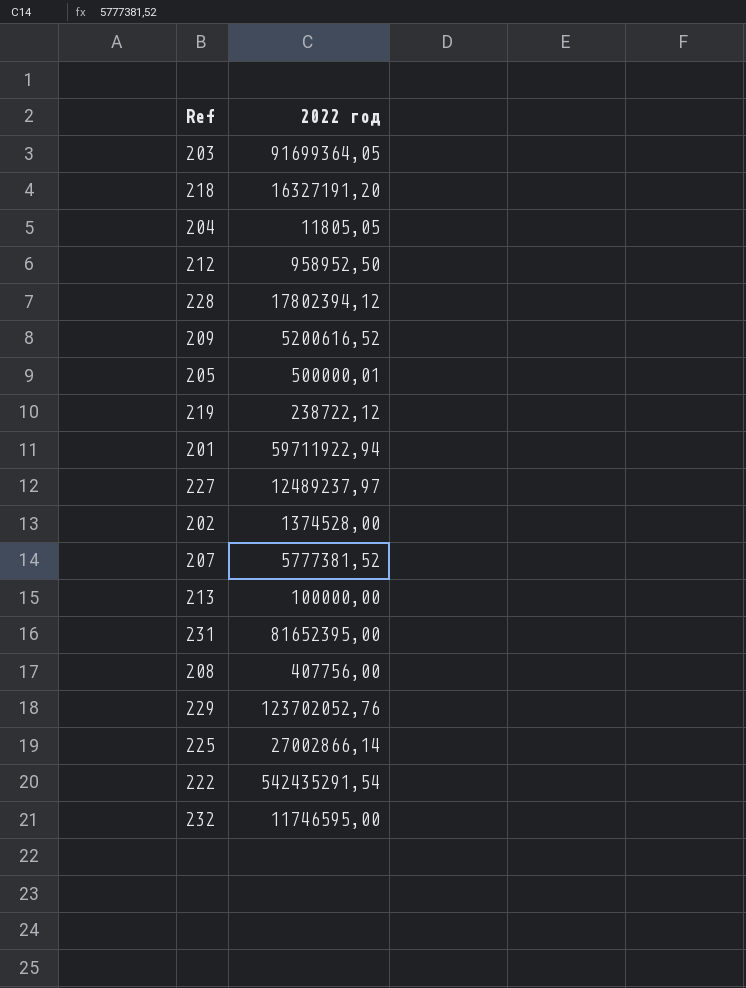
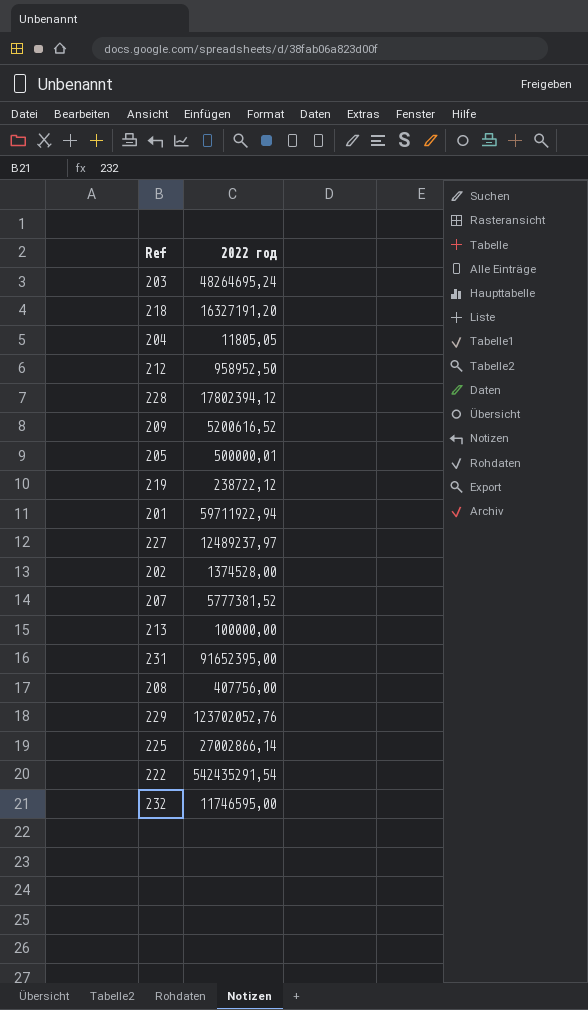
203 | 2022 год: 91699364,05 -> 48264695,24
231 | 2022 год: 81652395,00 -> 91652395,00

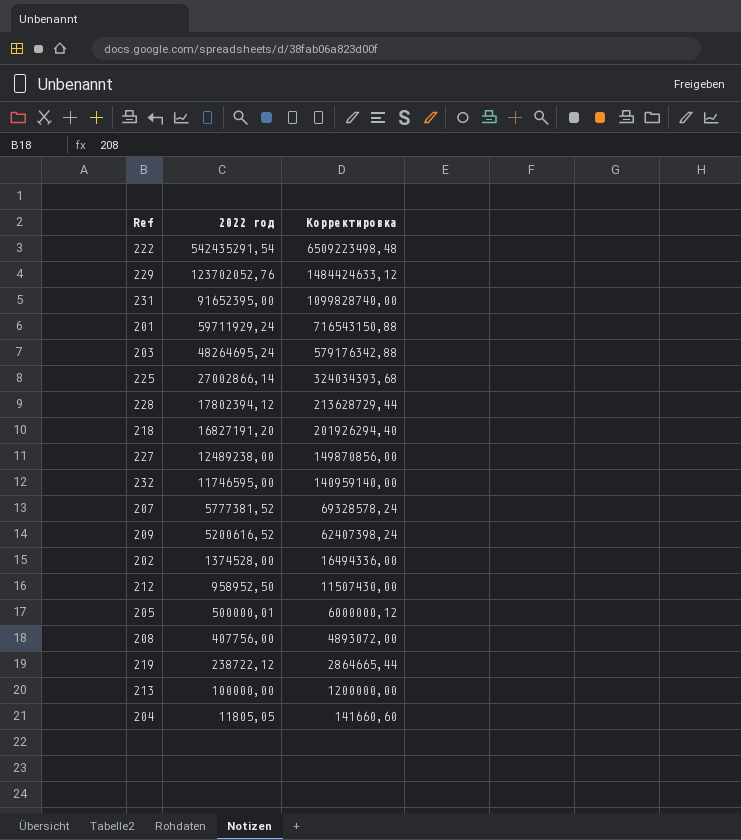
row order: none -> 2022 год descending
column Корректировка | formula: none -> [2022 год] * 12
201 | 2022 год: 59711922,94 -> 59711929,24
218 | 2022 год: 16327191,20 -> 16827191,20
227 | 2022 год: 12489237,97 -> 12489238,00

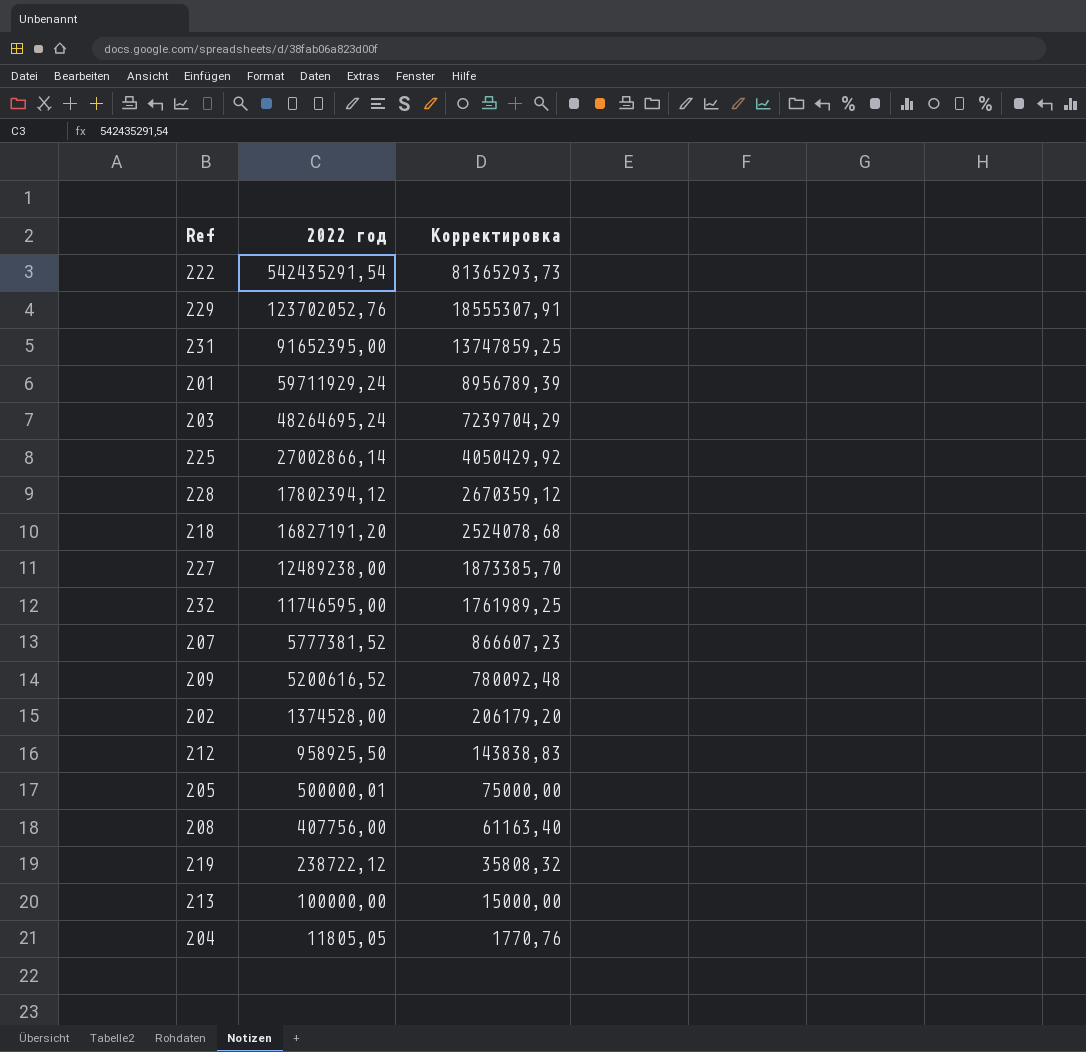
column Корректировка | formula: [2022 год] * 12 -> [2022 год] * 0,15
212 | 2022 год: 958952,50 -> 958925,50

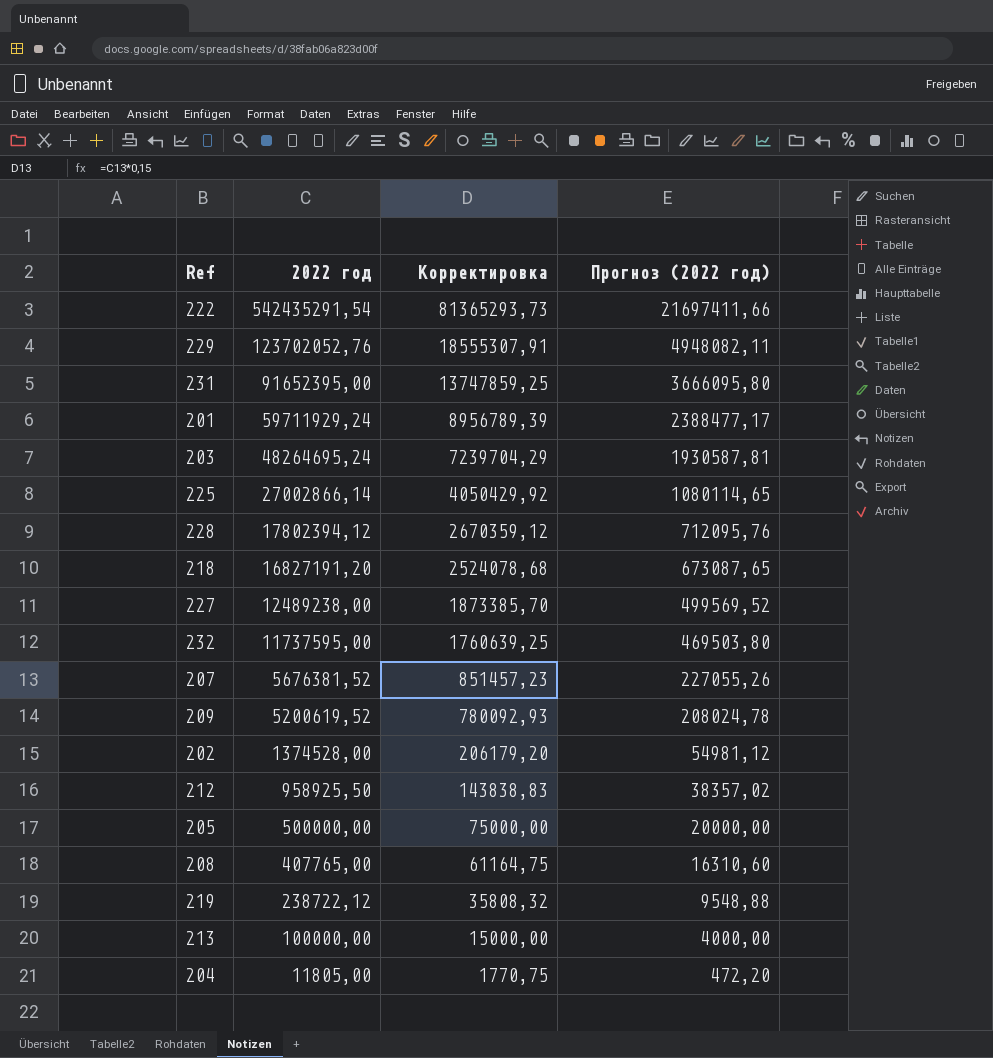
column Прогноз (2022 год) | formula: none -> [2022 год] * 0,04
232 | 2022 год: 11746595,00 -> 11737595,00
232 | Корректировка: 1761989,25 -> 1760639,25
207 | 2022 год: 5777381,52 -> 5676381,52
207 | Корректировка: 866607,23 -> 851457,23
209 | 2022 год: 5200616,52 -> 5200619,52
209 | Корректировка: 780092,48 -> 780092,93
205 | 2022 год: 500000,01 -> 500000,00
208 | 2022 год: 407756,00 -> 407765,00
208 | Корректировка: 61163,40 -> 61164,75
204 | 2022 год: 11805,05 -> 11805,00
204 | Корректировка: 1770,76 -> 1770,75

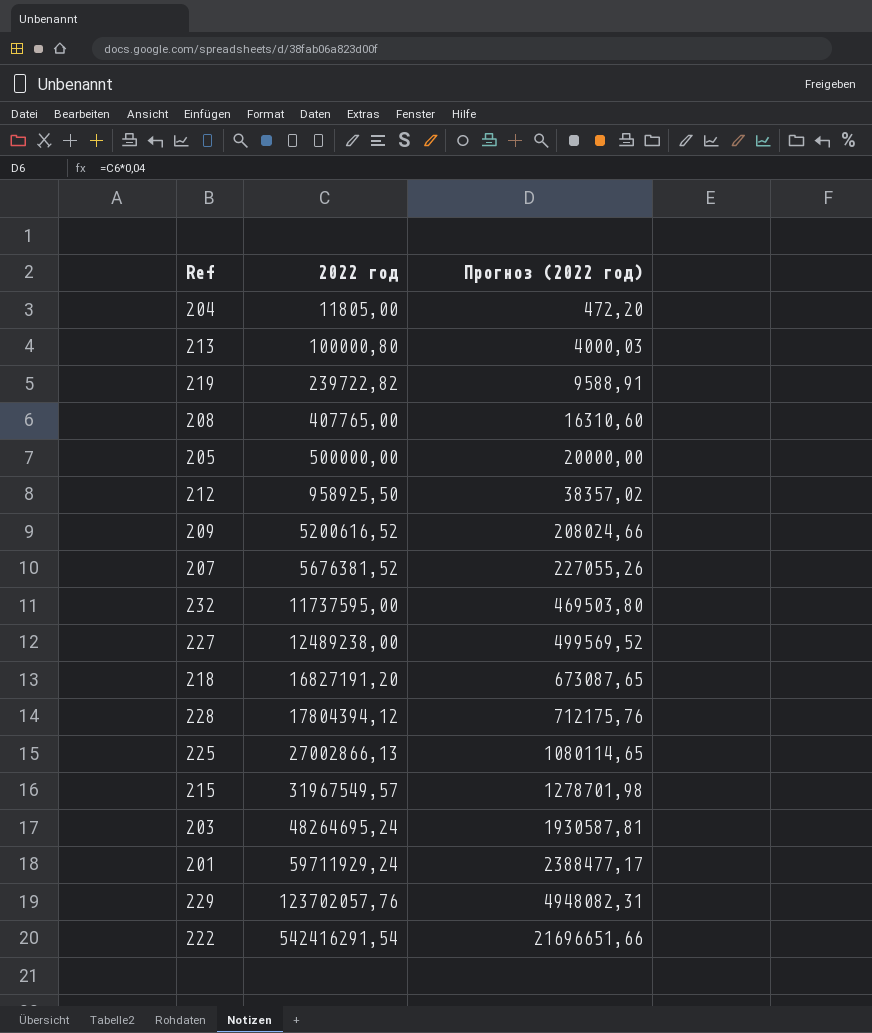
row order: 2022 год descending -> 2022 год ascending
column Корректировка | formula: [2022 год] * 0,15 -> none
row 231: 91652395,00 | 13747859,25 | 3666095,80 -> none
row 202: 1374528,00 | 206179,20 | 54981,12 -> none
213 | 2022 год: 100000,00 -> 100000,80
213 | Прогноз (2022 год): 4000,00 -> 4000,03
219 | 2022 год: 238722,12 -> 239722,82
219 | Прогноз (2022 год): 9548,88 -> 9588,91
209 | 2022 год: 5200619,52 -> 5200616,52
209 | Прогноз (2022 год): 208024,78 -> 208024,66
228 | 2022 год: 17802394,12 -> 17804394,12
228 | Прогноз (2022 год): 712095,76 -> 712175,76
225 | 2022 год: 27002866,14 -> 27002866,13
row 215: none -> 31967549,57 | 1278701,98
229 | 2022 год: 123702052,76 -> 123702057,76
229 | Прогноз (2022 год): 4948082,11 -> 4948082,31
222 | 2022 год: 542435291,54 -> 542416291,54
222 | Прогноз (2022 год): 21697411,66 -> 21696651,66

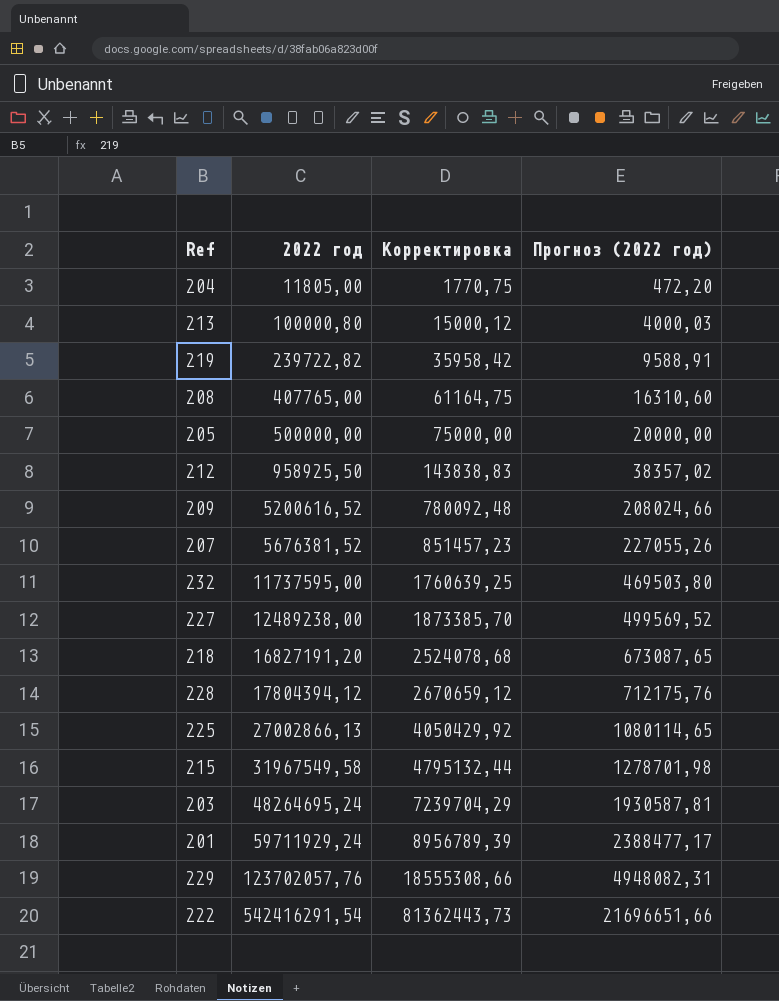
column Корректировка | formula: none -> [2022 год] * 0,15
215 | 2022 год: 31967549,57 -> 31967549,58

